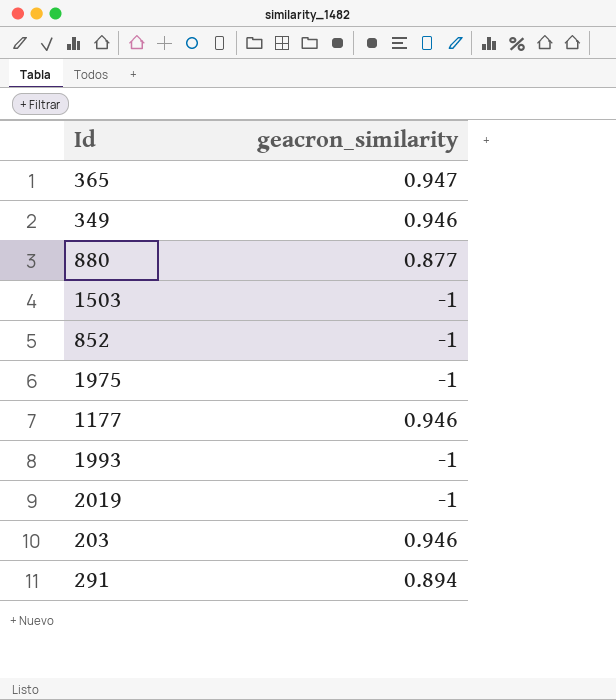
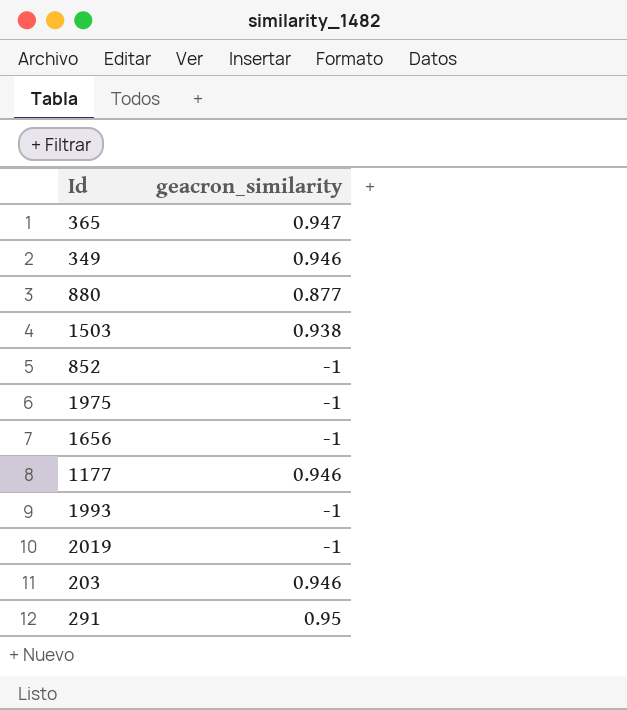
1503 | geacron_similarity: -1 -> 0.938
row 1656: none -> -1
291 | geacron_similarity: 0.894 -> 0.95

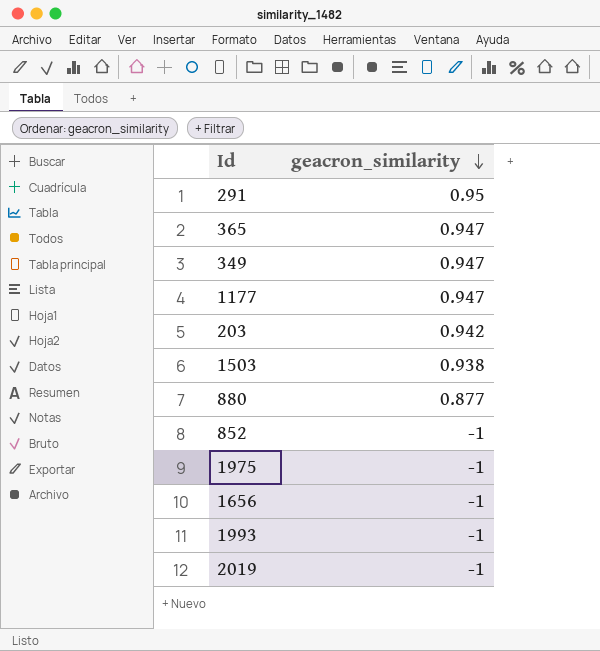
row order: none -> geacron_similarity descending
349 | geacron_similarity: 0.946 -> 0.947
1177 | geacron_similarity: 0.946 -> 0.947
203 | geacron_similarity: 0.946 -> 0.942

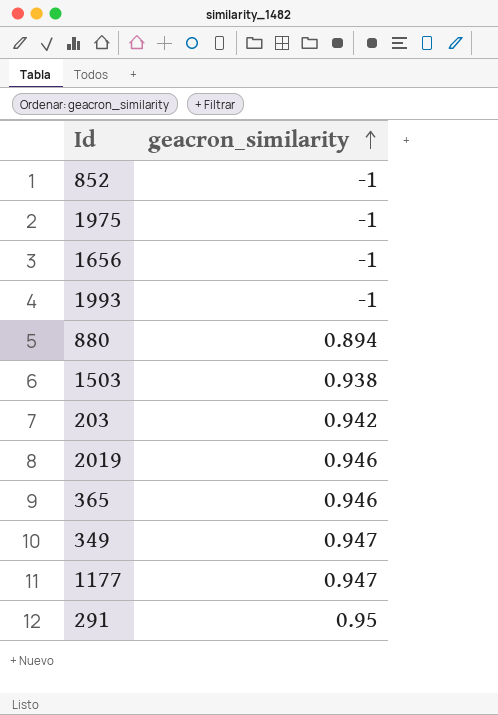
row order: geacron_similarity descending -> geacron_similarity ascending
880 | geacron_similarity: 0.877 -> 0.894
2019 | geacron_similarity: -1 -> 0.946
365 | geacron_similarity: 0.947 -> 0.946

